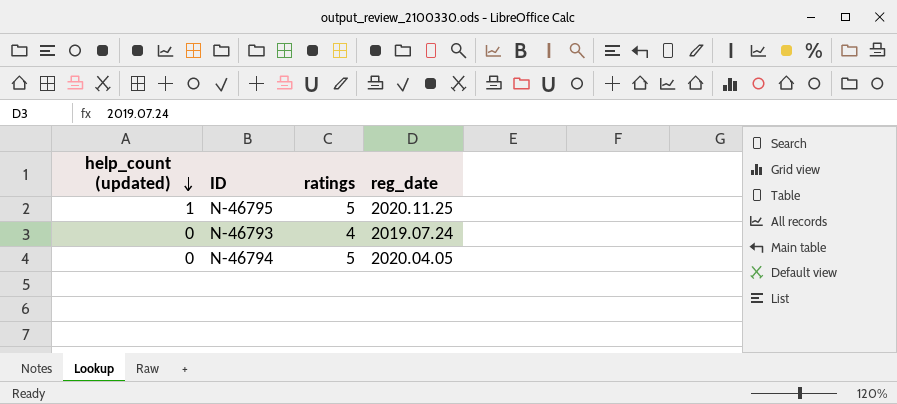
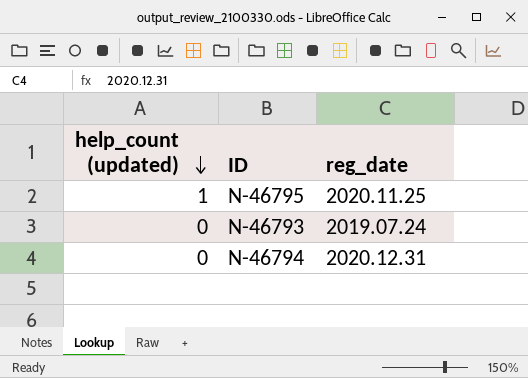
column ratings | position: 3 -> none
N-46794 | reg_date: 2020.04.05 -> 2020.12.31

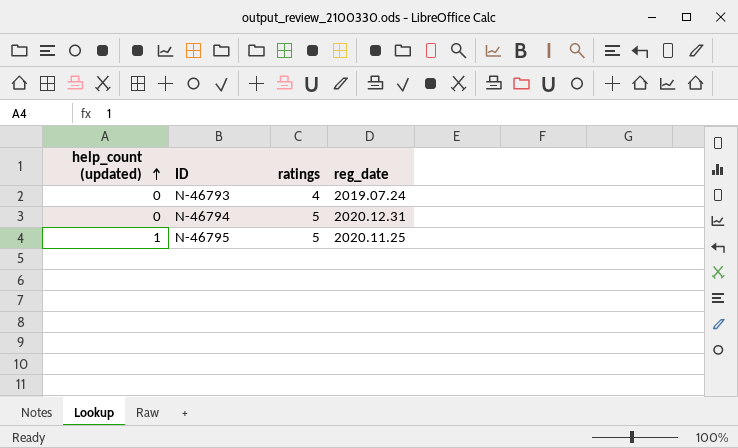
row order: help_count (updated) descending -> help_count (updated) ascending
column ratings | position: none -> 3

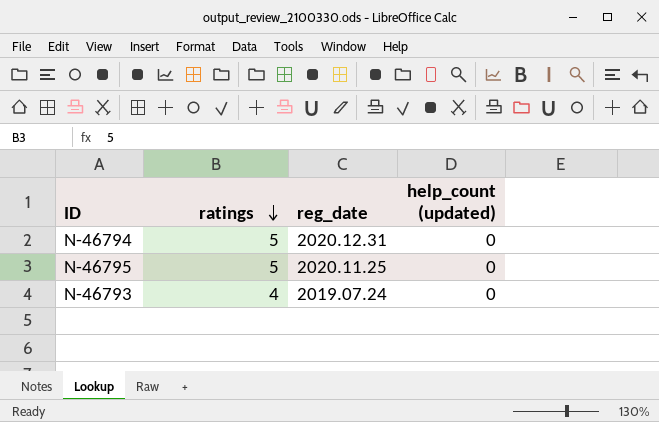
row order: help_count (updated) ascending -> ratings descending
column help_count (updated) | position: 1 -> 4
N-46795 | help_count (updated): 1 -> 0

